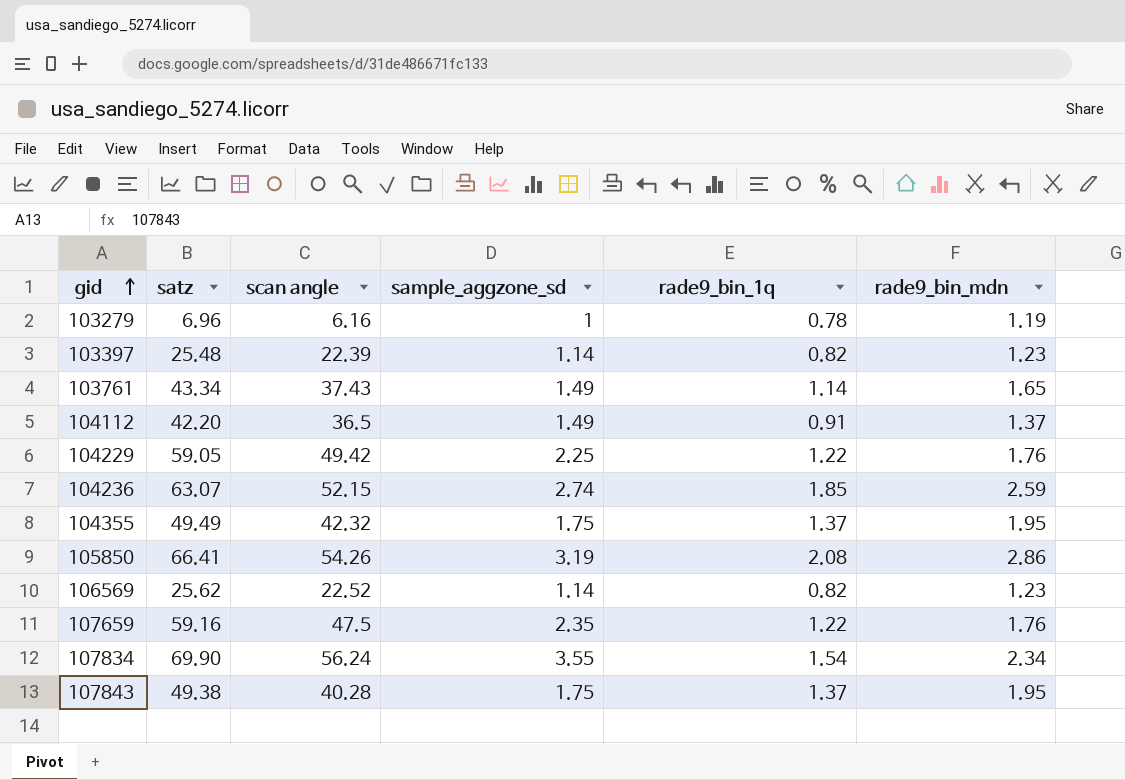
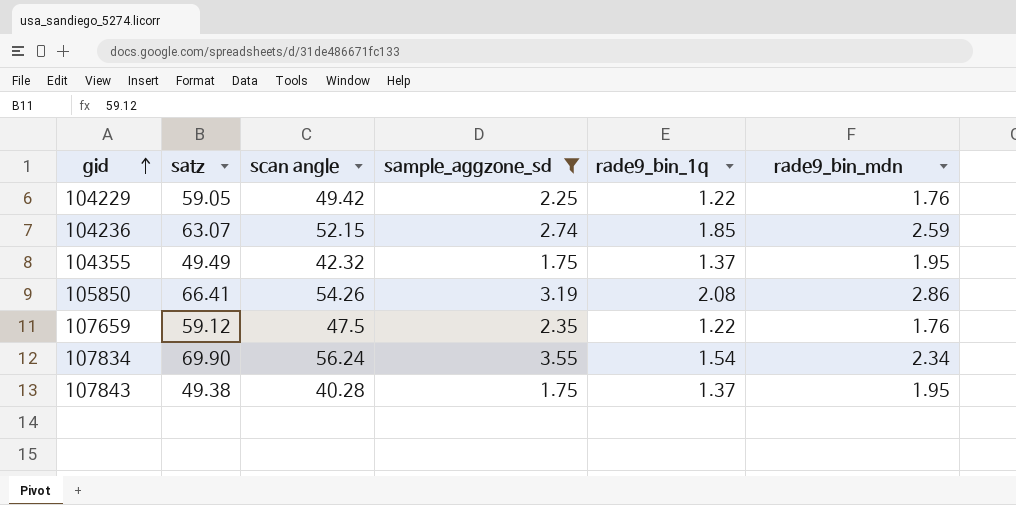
filter: none -> sample_aggzone_sd >= 1.75
107659 | satz: 59.16 -> 59.12

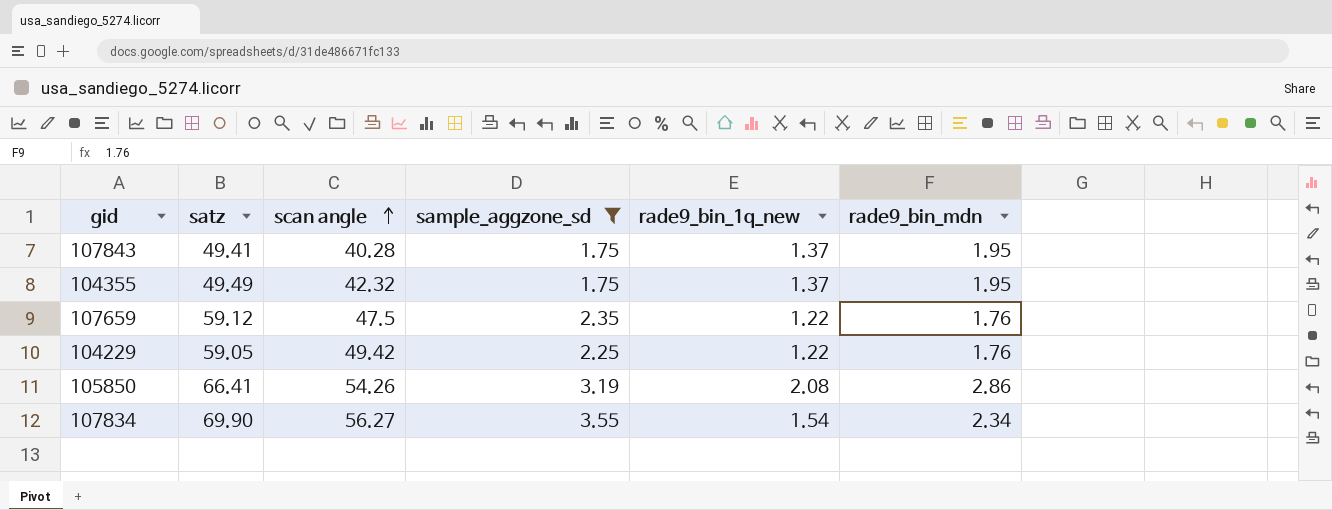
row order: gid ascending -> scan angle ascending
column name: rade9_bin_1q -> rade9_bin_1q_new
row 104236: 63.07 | 52.15 | 2.74 | 1.85 | 2.59 -> none
107843 | satz: 49.38 -> 49.41
107834 | scan angle: 56.24 -> 56.27

